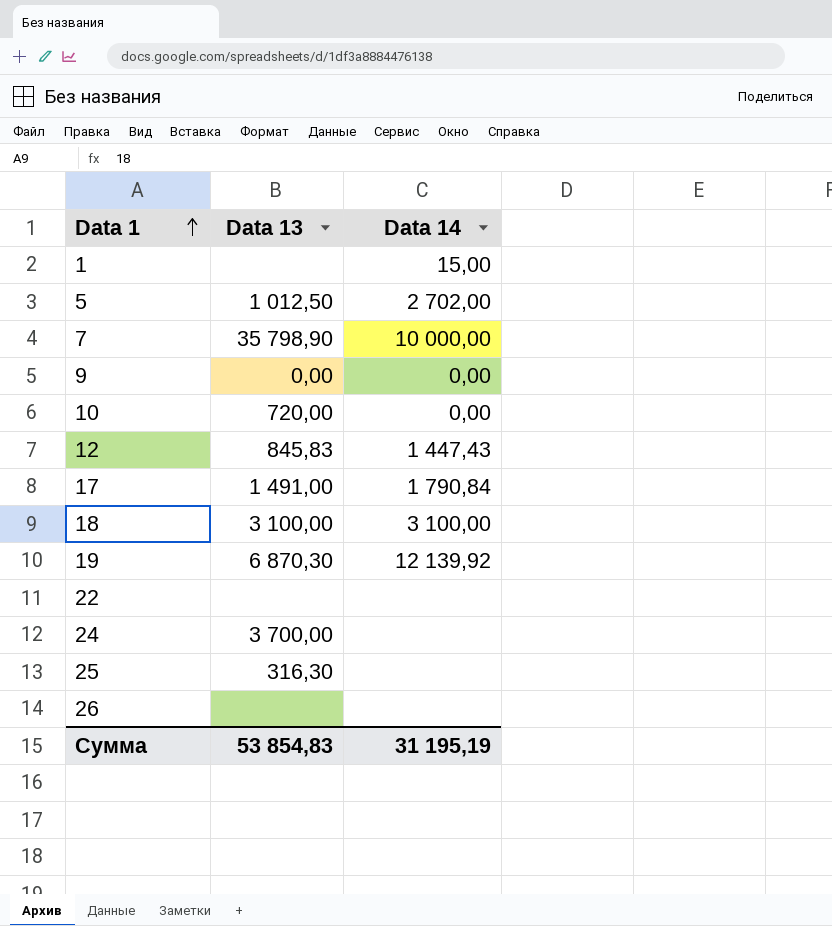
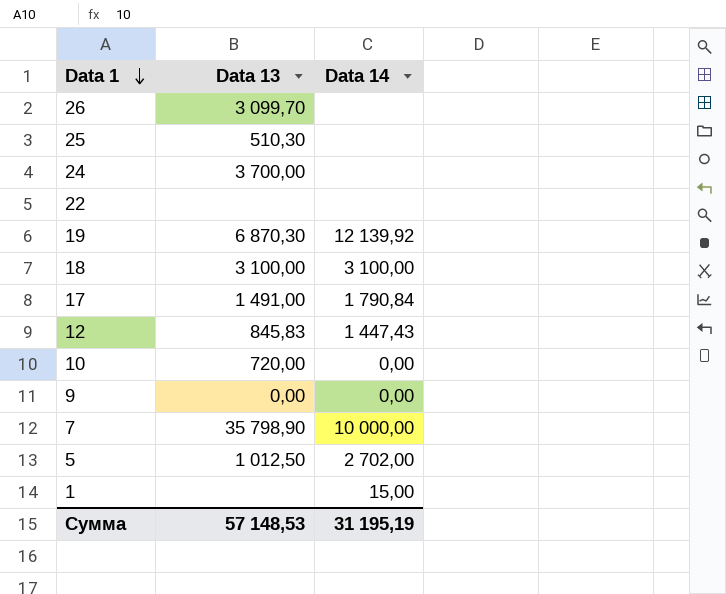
row order: Data 1 ascending -> Data 1 descending
26 | Data 13: none -> 3 099,70
25 | Data 13: 316,30 -> 510,30
Сумма | Data 13: 53 854,83 -> 57 148,53

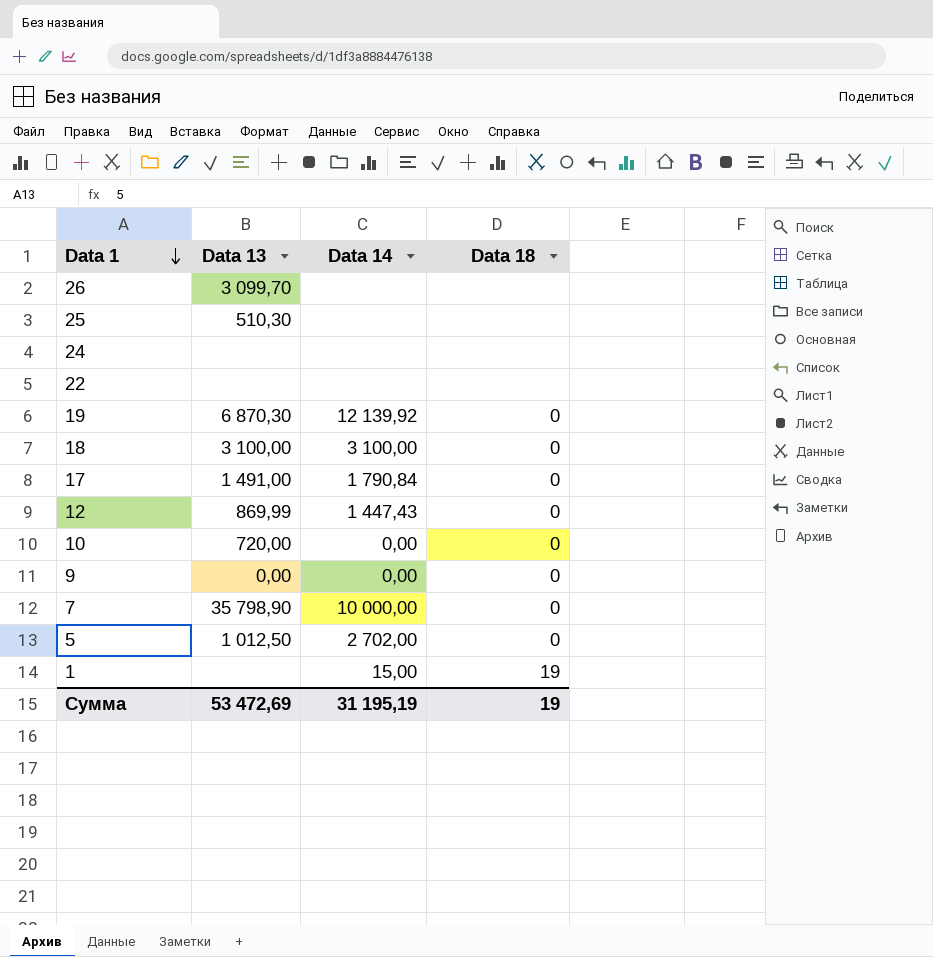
column Data 18 | position: none -> 4
24 | Data 13: 3 700,00 -> none
12 | Data 13: 845,83 -> 869,99
Сумма | Data 13: 57 148,53 -> 53 472,69

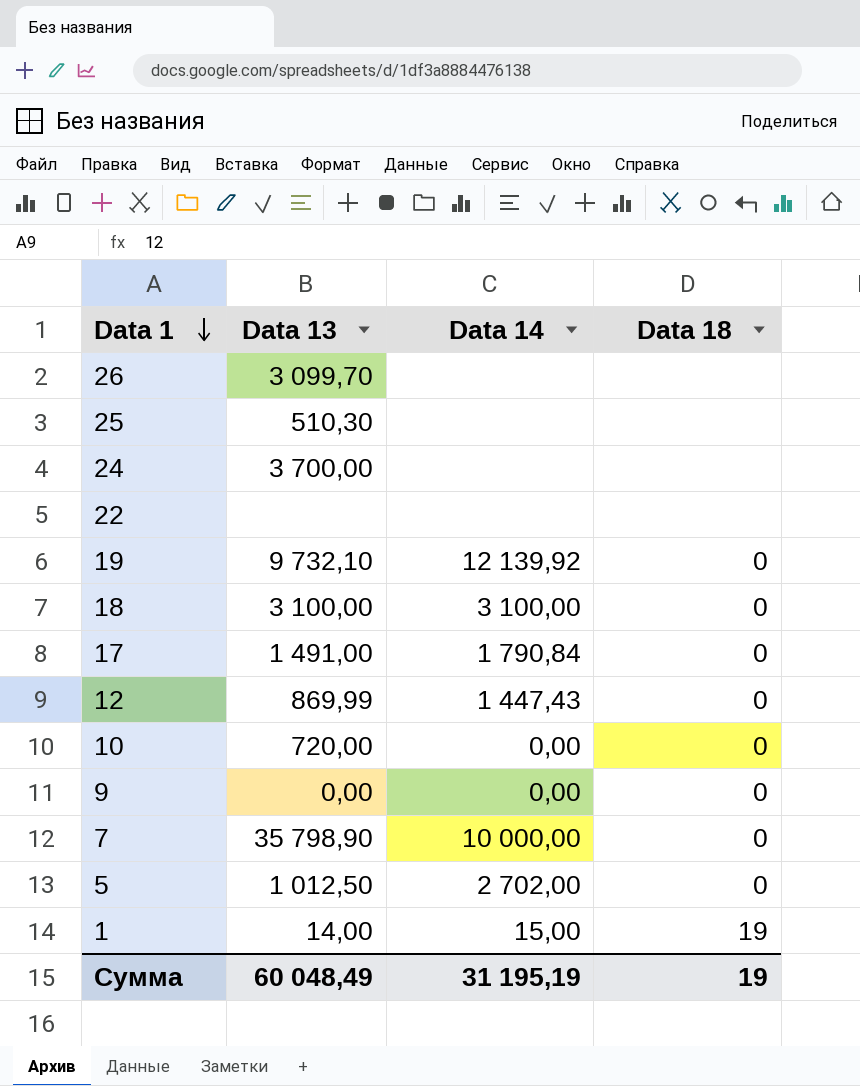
24 | Data 13: none -> 3 700,00
19 | Data 13: 6 870,30 -> 9 732,10
1 | Data 13: none -> 14,00
Сумма | Data 13: 53 472,69 -> 60 048,49

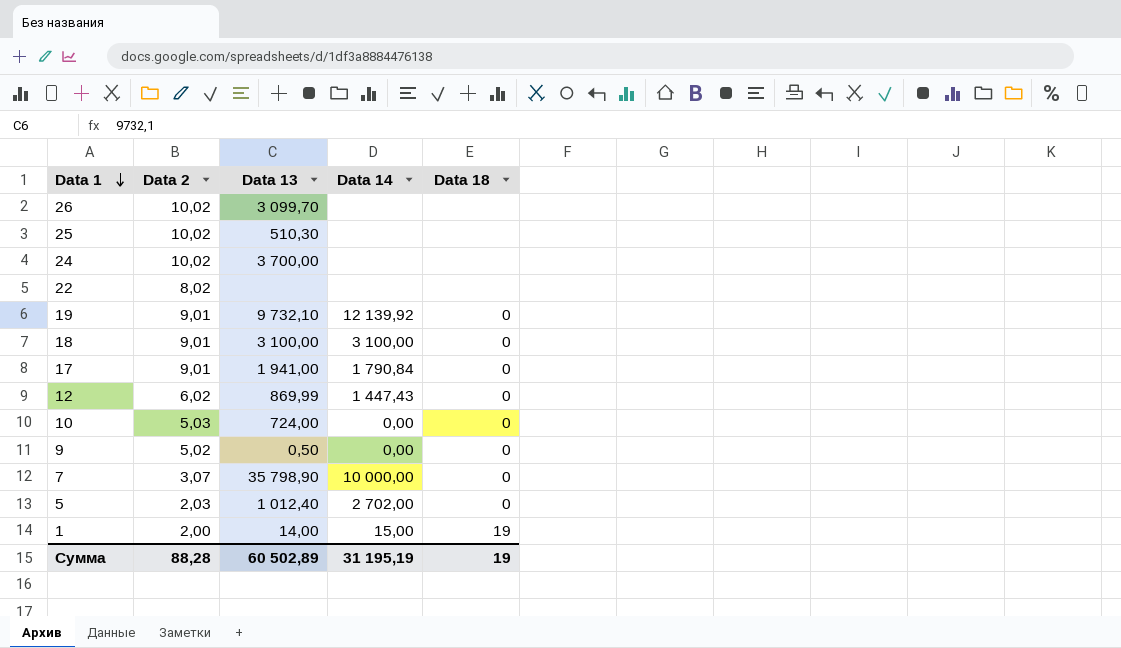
column Data 2 | position: none -> 2
17 | Data 13: 1 491,00 -> 1 941,00
10 | Data 13: 720,00 -> 724,00
9 | Data 13: 0,00 -> 0,50
5 | Data 13: 1 012,50 -> 1 012,40
Сумма | Data 13: 60 048,49 -> 60 502,89

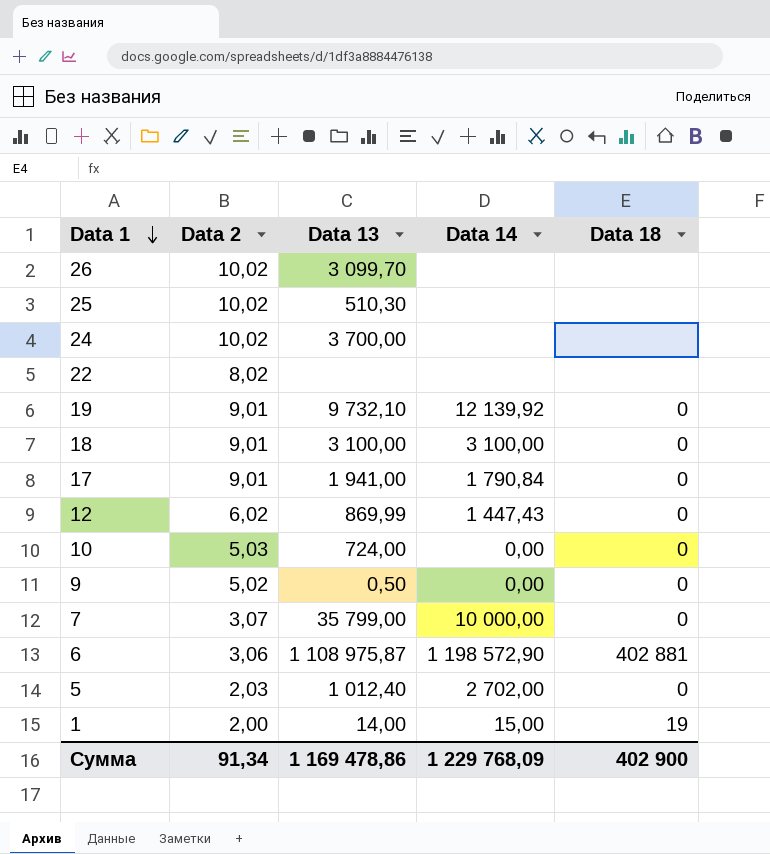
7 | Data 13: 35 798,90 -> 35 799,00
row 6: none -> 3,06 | 1 108 975,87 | 1 198 572,90 | 402 881
Сумма | Data 2: 88,28 -> 91,34
Сумма | Data 13: 60 502,89 -> 1 169 478,86
Сумма | Data 14: 31 195,19 -> 1 229 768,09
Сумма | Data 18: 19 -> 402 900

